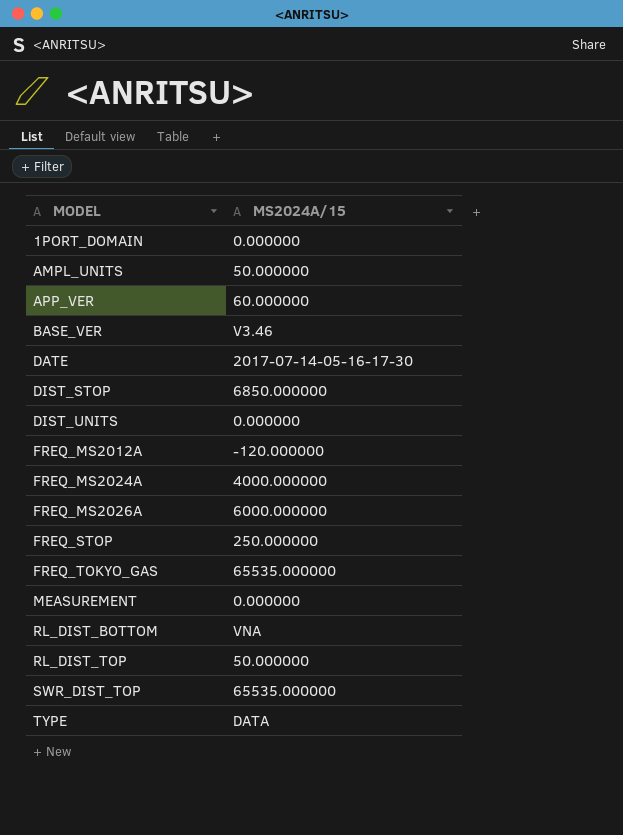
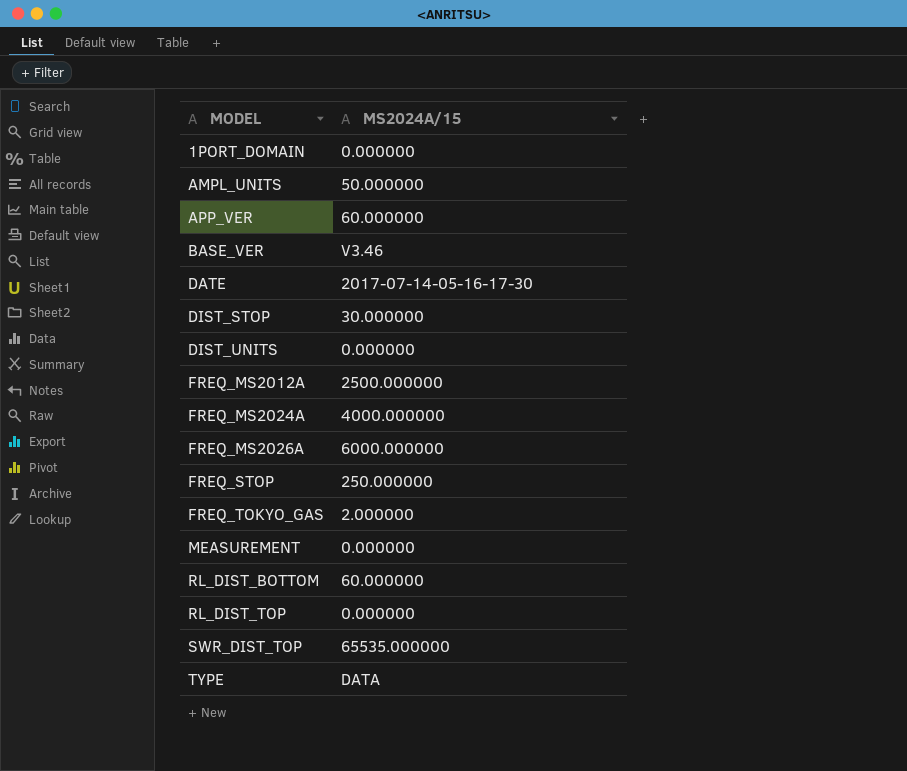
DIST_STOP | MS2024A/15: 6850.000000 -> 30.000000
FREQ_MS2012A | MS2024A/15: -120.000000 -> 2500.000000
FREQ_TOKYO_GAS | MS2024A/15: 65535.000000 -> 2.000000
RL_DIST_BOTTOM | MS2024A/15: VNA -> 60.000000
RL_DIST_TOP | MS2024A/15: 50.000000 -> 0.000000

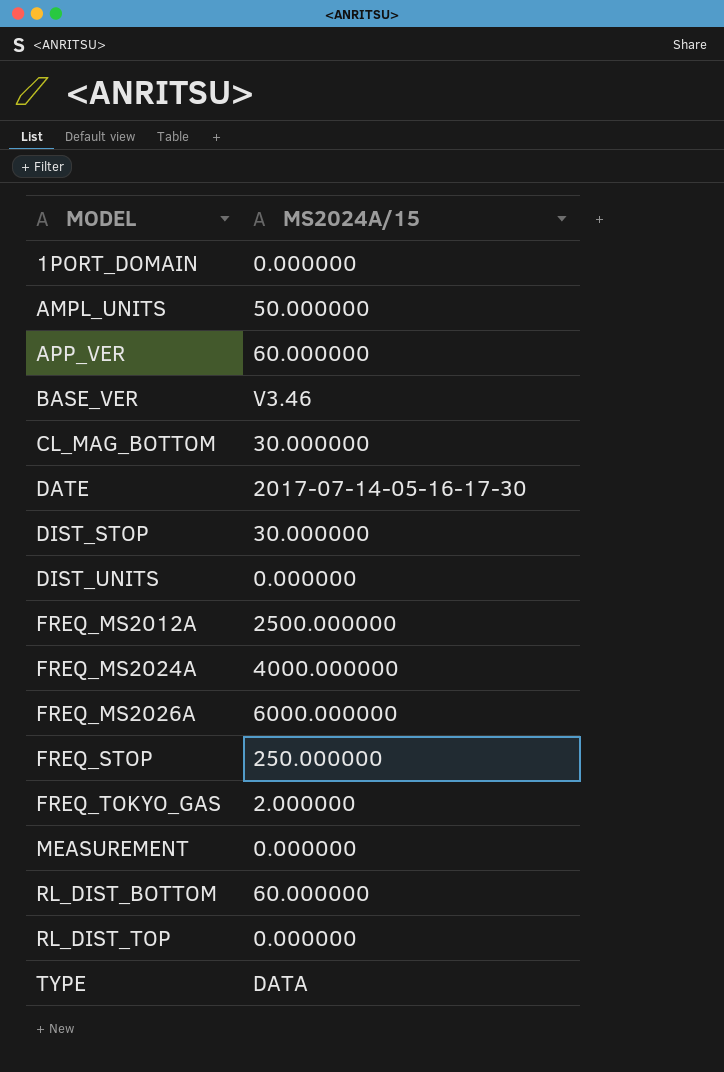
row SWR_DIST_TOP: 65535.000000 -> none
row CL_MAG_BOTTOM: none -> 30.000000

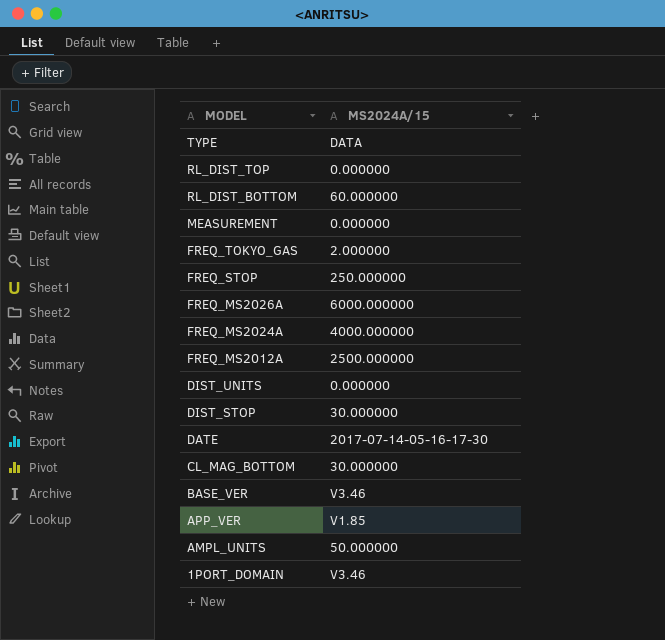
row order: MODEL ascending -> MODEL descending
APP_VER | MS2024A/15: 60.000000 -> V1.85
1PORT_DOMAIN | MS2024A/15: 0.000000 -> V3.46

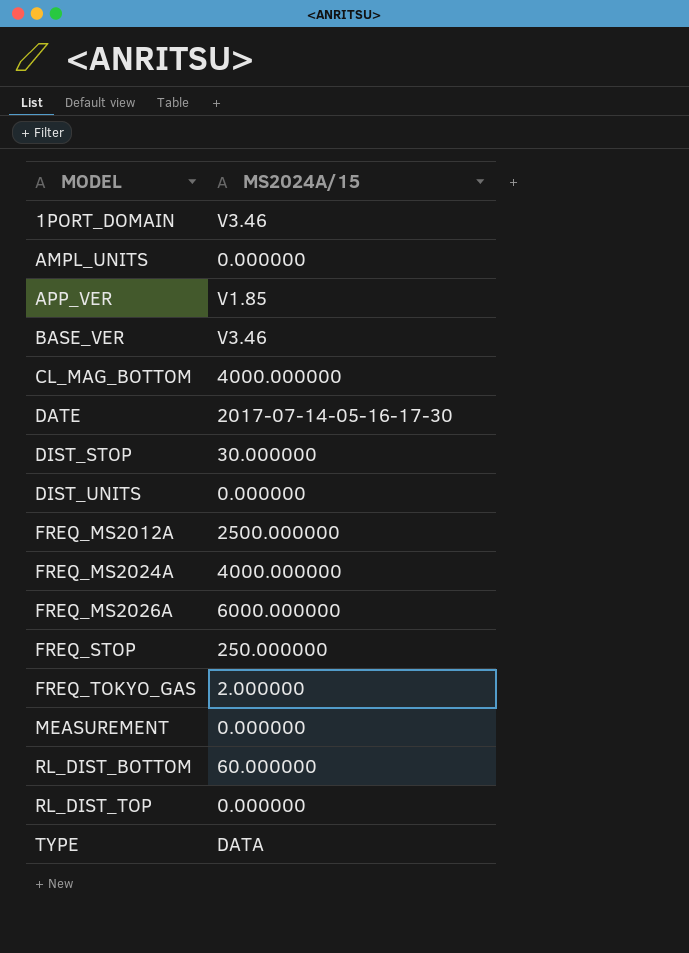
row order: MODEL descending -> MODEL ascending
AMPL_UNITS | MS2024A/15: 50.000000 -> 0.000000
CL_MAG_BOTTOM | MS2024A/15: 30.000000 -> 4000.000000

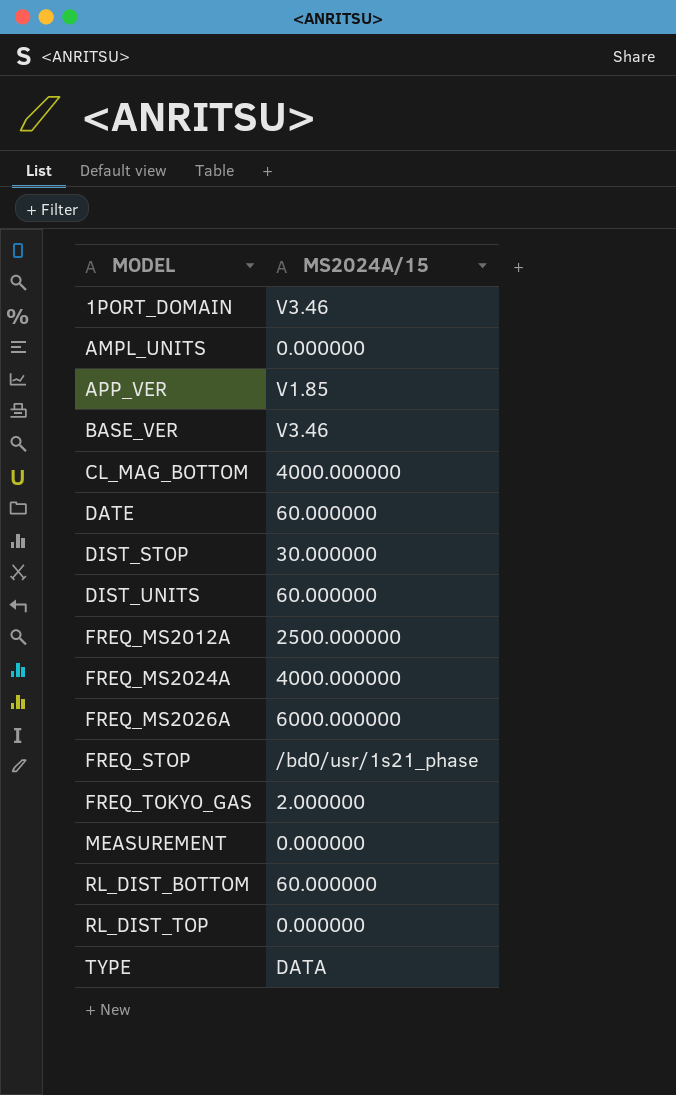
DATE | MS2024A/15: 2017-07-14-05-16-17-30 -> 60.000000
DIST_UNITS | MS2024A/15: 0.000000 -> 60.000000
FREQ_STOP | MS2024A/15: 250.000000 -> /bd0/usr/1s21_phase

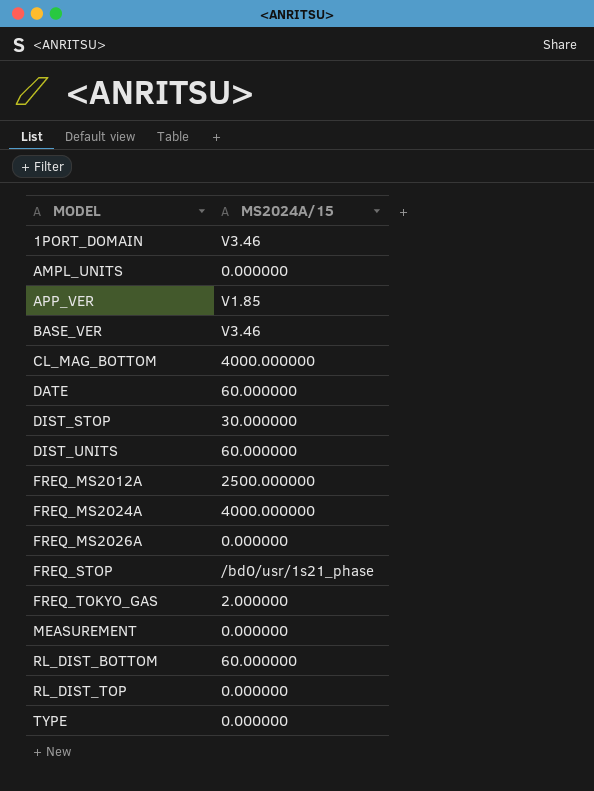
FREQ_MS2026A | MS2024A/15: 6000.000000 -> 0.000000
TYPE | MS2024A/15: DATA -> 0.000000

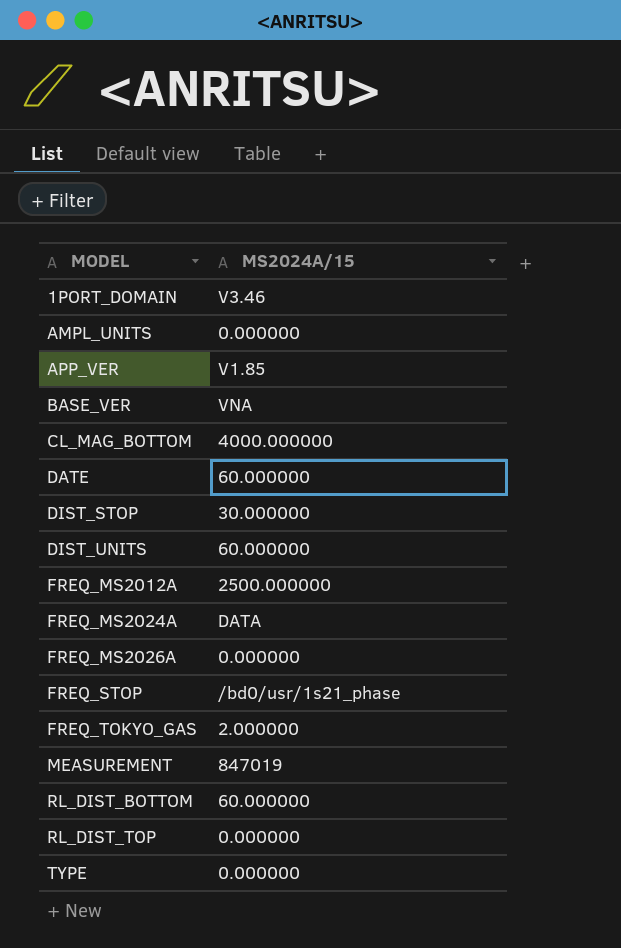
BASE_VER | MS2024A/15: V3.46 -> VNA
FREQ_MS2024A | MS2024A/15: 4000.000000 -> DATA
MEASUREMENT | MS2024A/15: 0.000000 -> 847019

